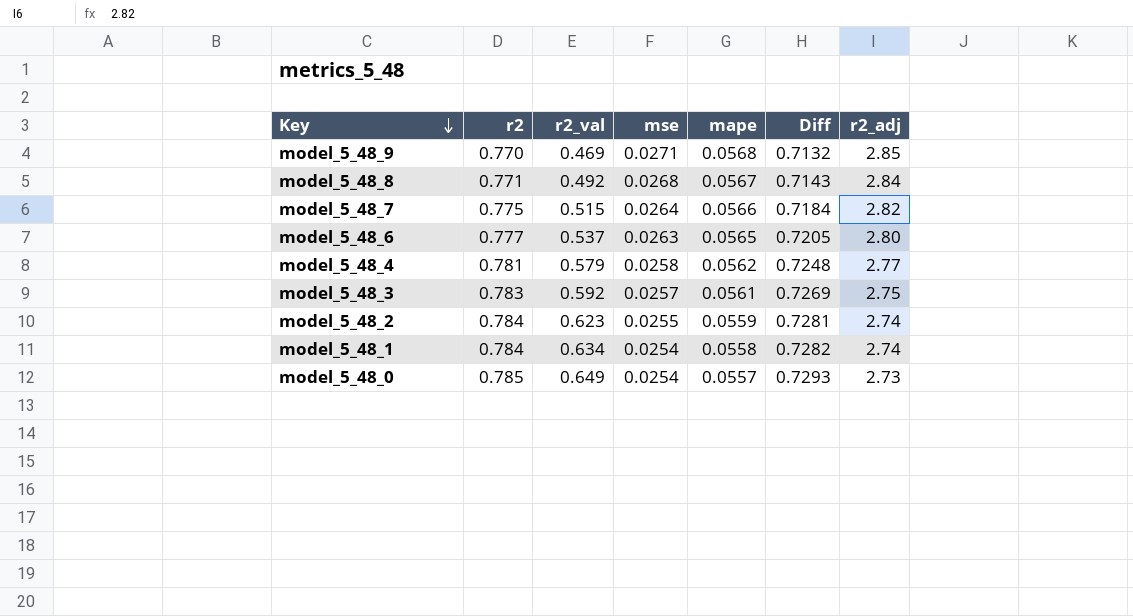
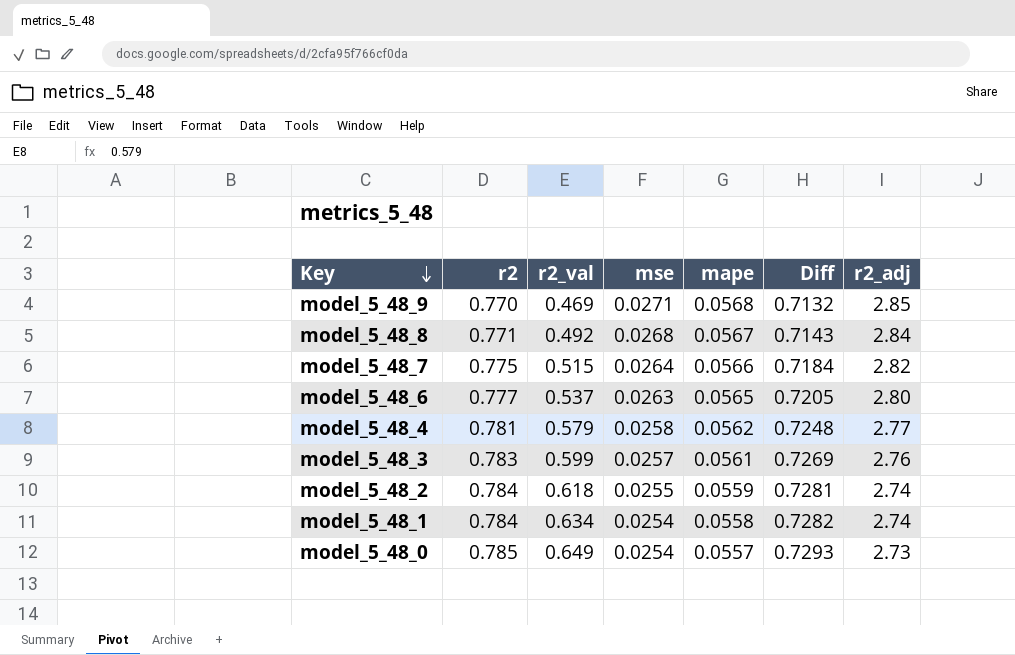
model_5_48_3 | r2_val: 0.592 -> 0.599
model_5_48_3 | r2_adj: 2.75 -> 2.76
model_5_48_2 | r2_val: 0.623 -> 0.618

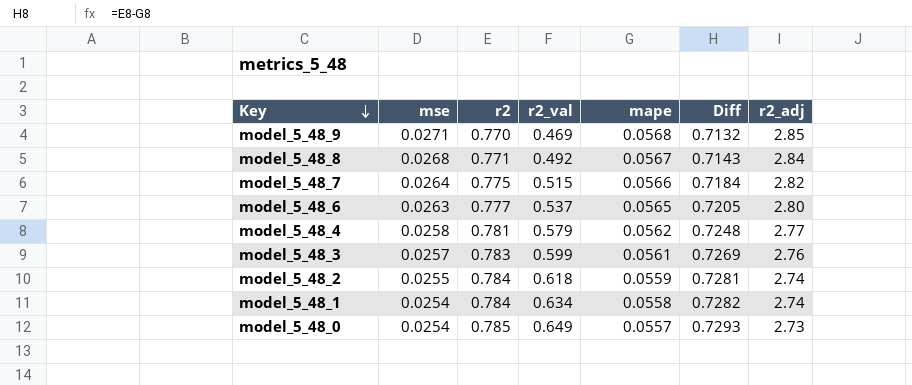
column mse | position: 4 -> 2

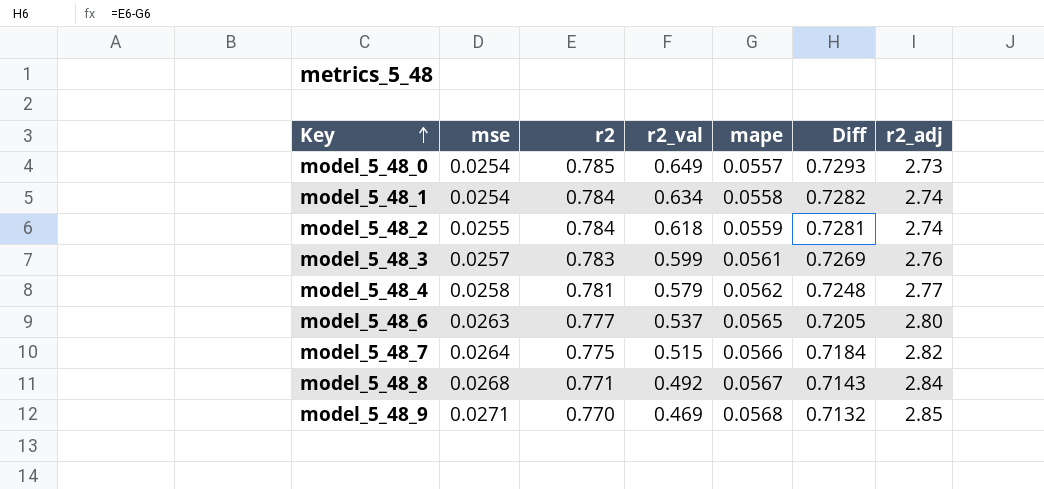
row order: Key descending -> Key ascending

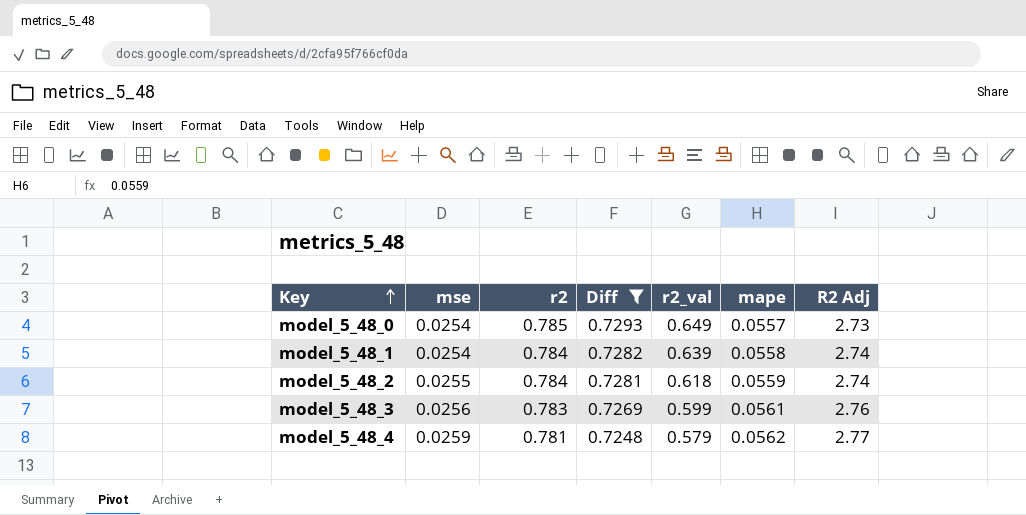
filter: none -> Diff >= 0.7248
column Diff | position: 6 -> 4
column name: r2_adj -> R2 Adj
model_5_48_1 | r2_val: 0.634 -> 0.639
model_5_48_3 | mse: 0.0257 -> 0.0256
model_5_48_4 | mse: 0.0258 -> 0.0259

